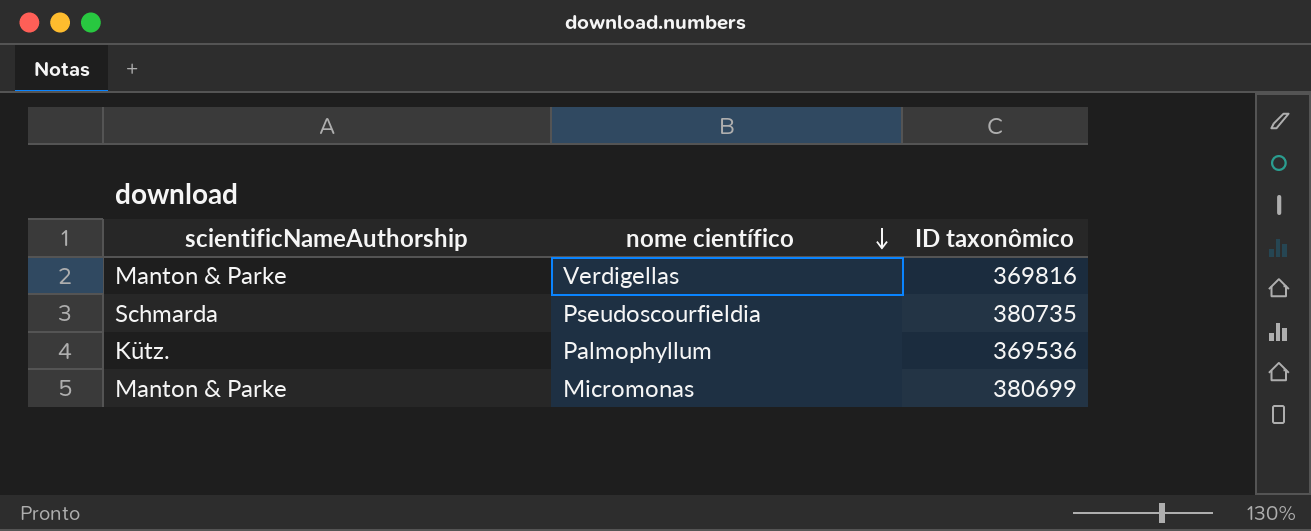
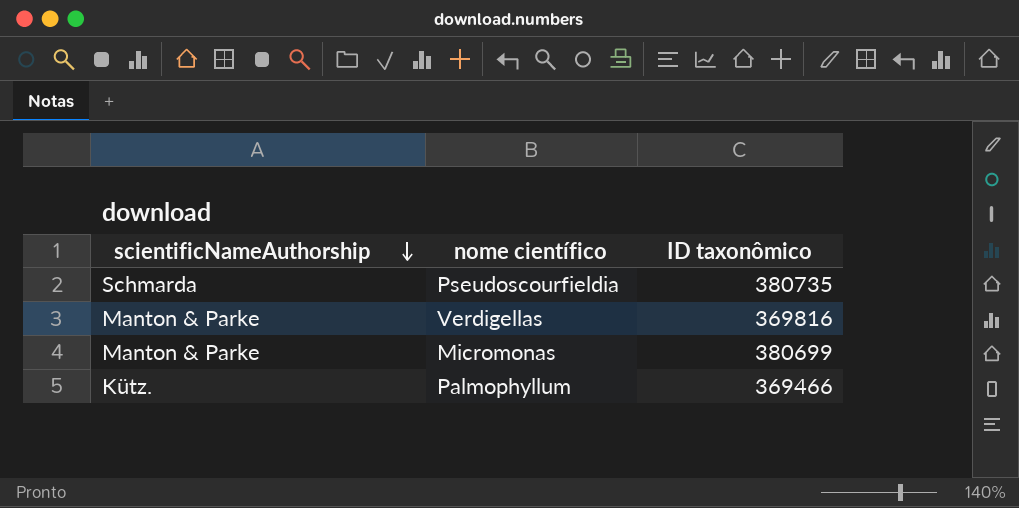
row order: nome científico descending -> scientificNameAuthorship descending
Palmophyllum | ID taxonômico: 369536 -> 369466

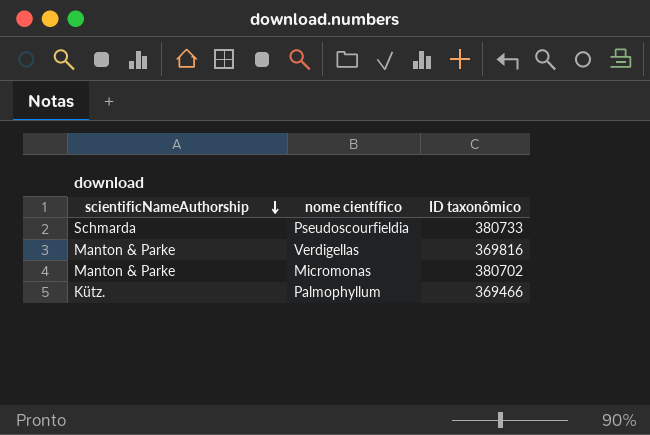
Pseudoscourfieldia | ID taxonômico: 380735 -> 380733
Micromonas | ID taxonômico: 380699 -> 380702

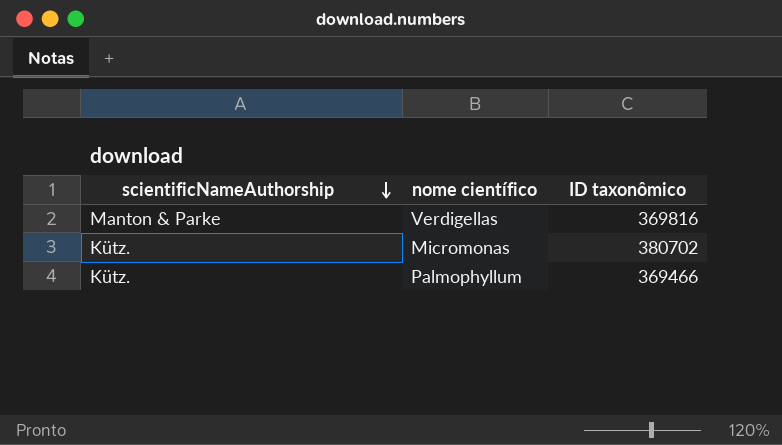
row Pseudoscourfieldia: Schmarda | 380733 -> none
Micromonas | scientificNameAuthorship: Manton & Parke -> Kütz.

